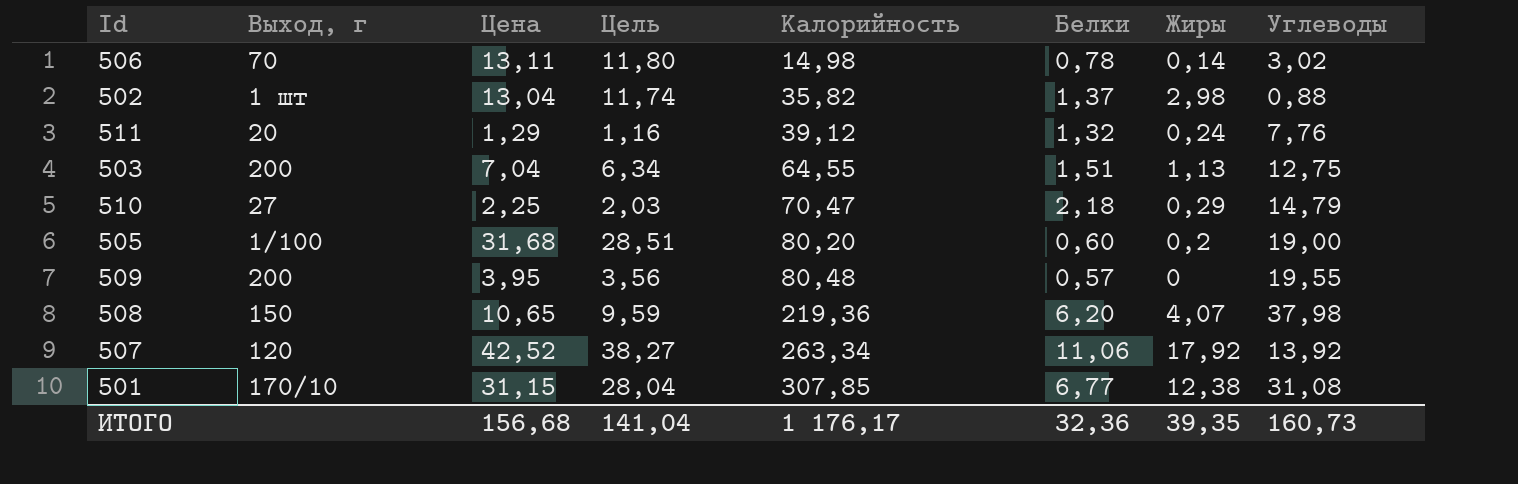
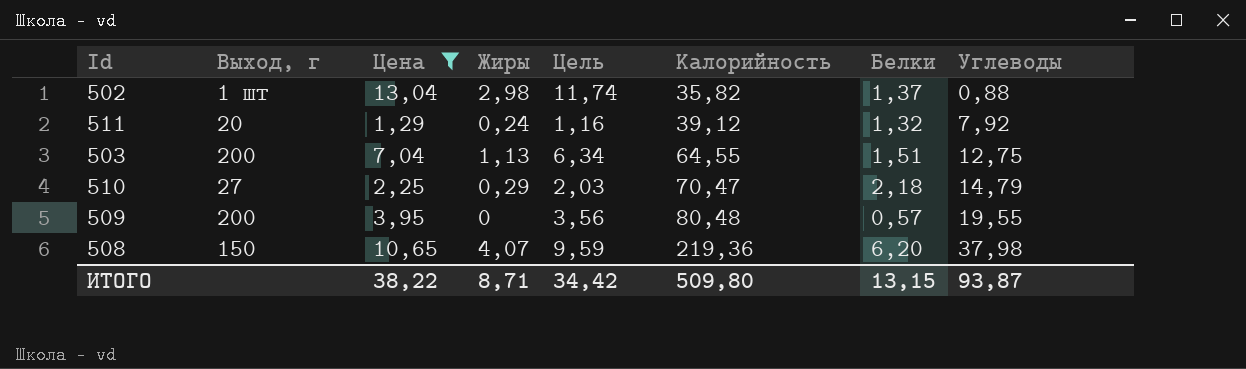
filter: none -> Цена <= 13,04
column Жиры | position: 7 -> 4
511 | Углеводы: 7,76 -> 7,92
ИТОГО | Цена: 156,68 -> 38,22
ИТОГО | Жиры: 39,35 -> 8,71
ИТОГО | Цель: 141,04 -> 34,42
ИТОГО | Калорийность: 1 176,17 -> 509,80
ИТОГО | Белки: 32,36 -> 13,15
ИТОГО | Углеводы: 160,73 -> 93,87

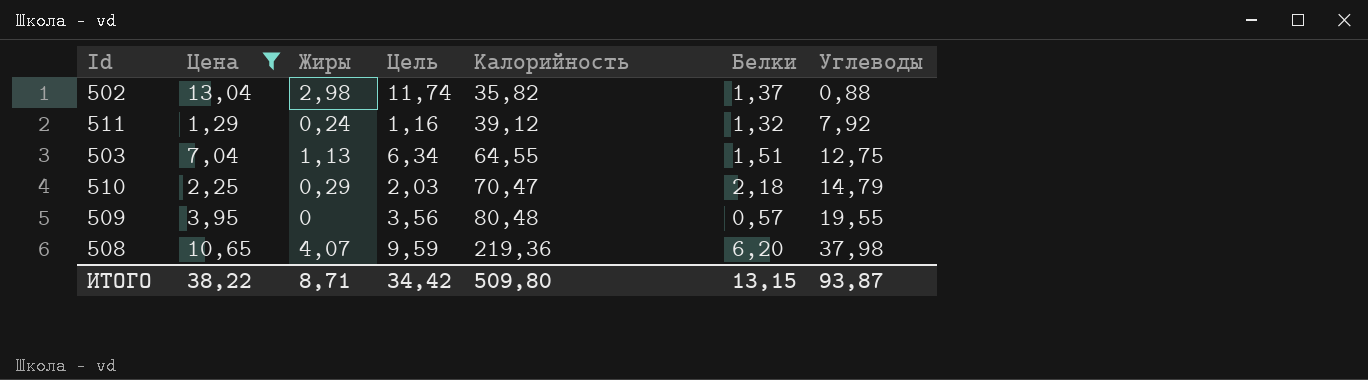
column Выход, г | position: 2 -> none

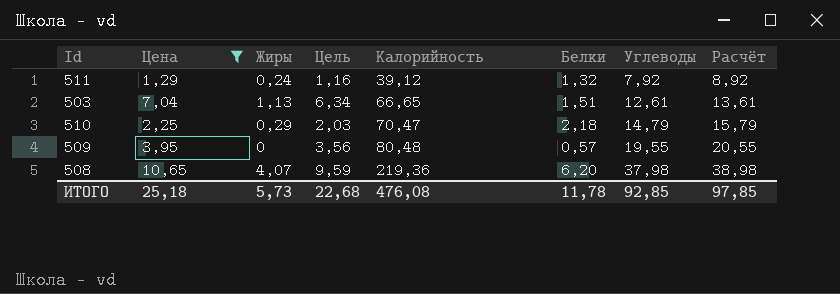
column Расчёт | formula: none -> [Углеводы] + 1
row 502: 13,04 | 2,98 | 11,74 | 35,82 | 1,37 | 0,88 -> none
503 | Калорийность: 64,55 -> 66,65
503 | Углеводы: 12,75 -> 12,61
ИТОГО | Цена: 38,22 -> 25,18
ИТОГО | Жиры: 8,71 -> 5,73
ИТОГО | Цель: 34,42 -> 22,68
ИТОГО | Калорийность: 509,80 -> 476,08
ИТОГО | Белки: 13,15 -> 11,78
ИТОГО | Углеводы: 93,87 -> 92,85

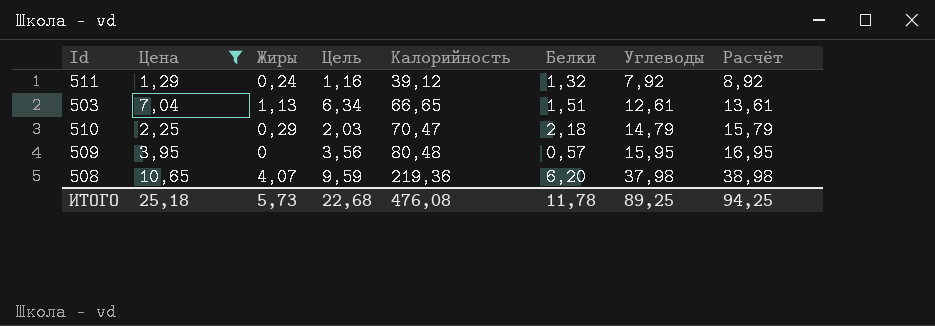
509 | Углеводы: 19,55 -> 15,95
509 | Расчёт: 20,55 -> 16,95
ИТОГО | Углеводы: 92,85 -> 89,25
ИТОГО | Расчёт: 97,85 -> 94,25

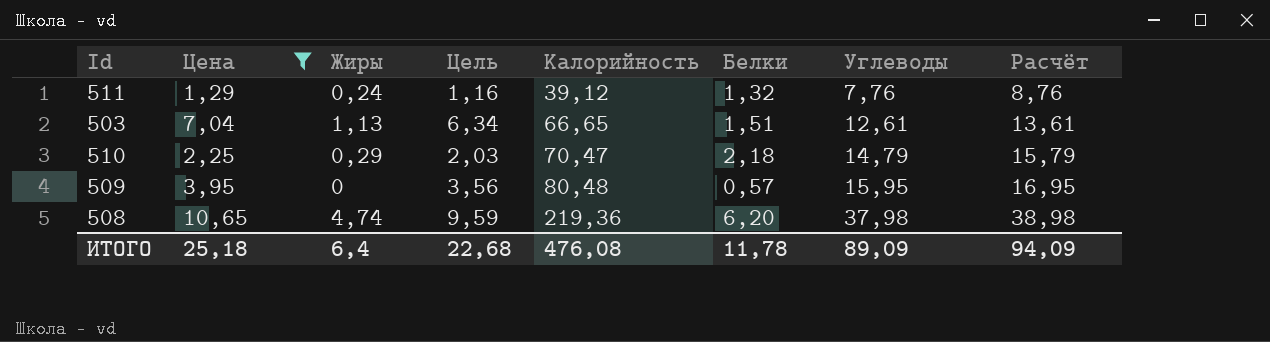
511 | Углеводы: 7,92 -> 7,76
511 | Расчёт: 8,92 -> 8,76
508 | Жиры: 4,07 -> 4,74
ИТОГО | Жиры: 5,73 -> 6,4
ИТОГО | Углеводы: 89,25 -> 89,09
ИТОГО | Расчёт: 94,25 -> 94,09

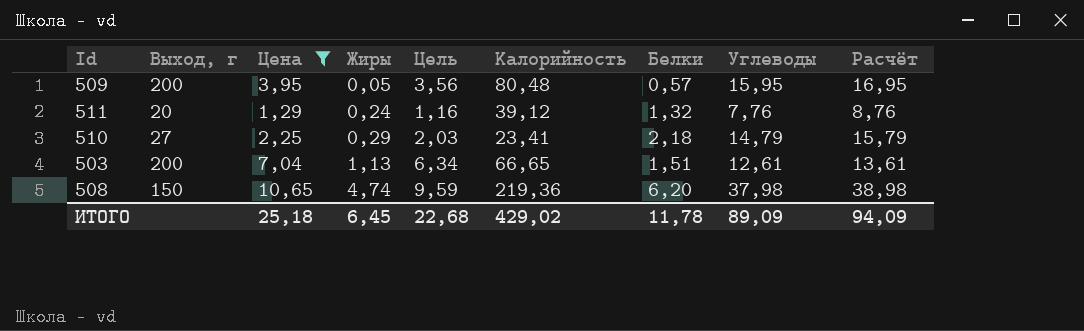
row order: Калорийность ascending -> Жиры ascending
column Выход, г | position: none -> 2
509 | Жиры: 0 -> 0,05
510 | Калорийность: 70,47 -> 23,41
ИТОГО | Жиры: 6,4 -> 6,45
ИТОГО | Калорийность: 476,08 -> 429,02

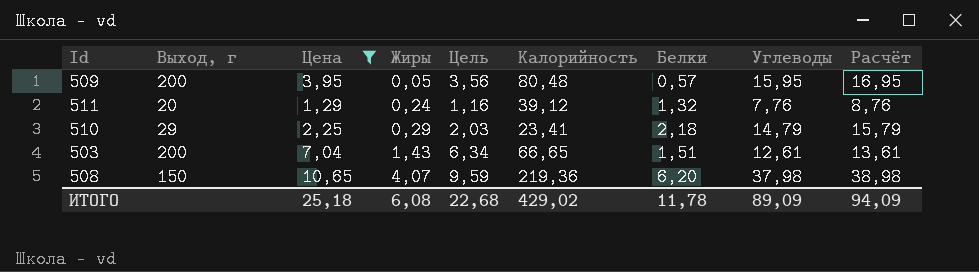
510 | Выход, г: 27 -> 29
503 | Жиры: 1,13 -> 1,43
508 | Жиры: 4,74 -> 4,07
ИТОГО | Жиры: 6,45 -> 6,08

